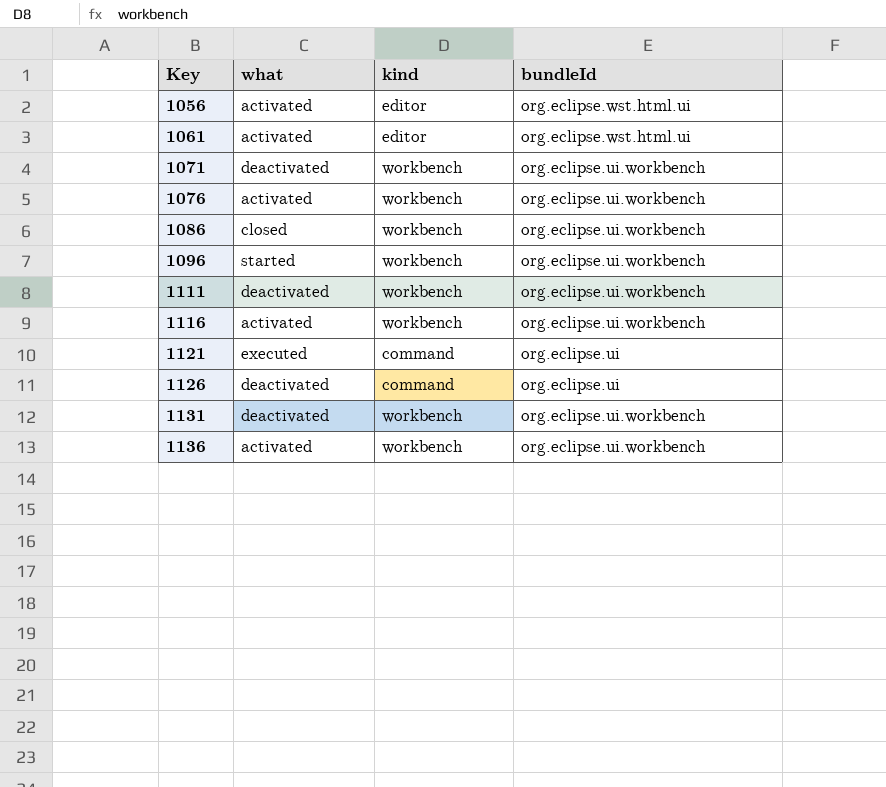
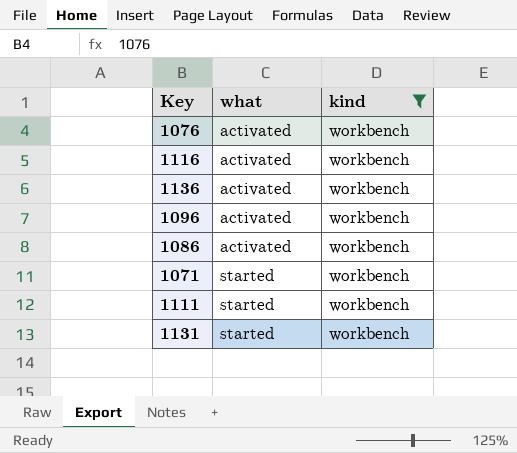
filter: none -> kind = workbench
row order: Key ascending -> what ascending
column bundleId | position: 4 -> none
1096 | what: started -> activated
1086 | what: closed -> activated
1071 | what: deactivated -> started
1111 | what: deactivated -> started
1131 | what: deactivated -> started

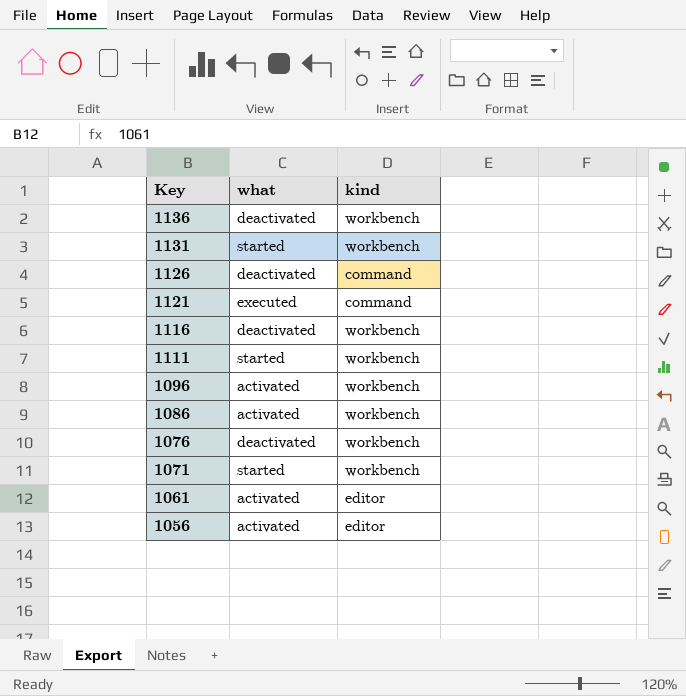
filter: kind = workbench -> none
row order: what ascending -> Key descending
1136 | what: activated -> deactivated
1116 | what: activated -> deactivated
1076 | what: activated -> deactivated

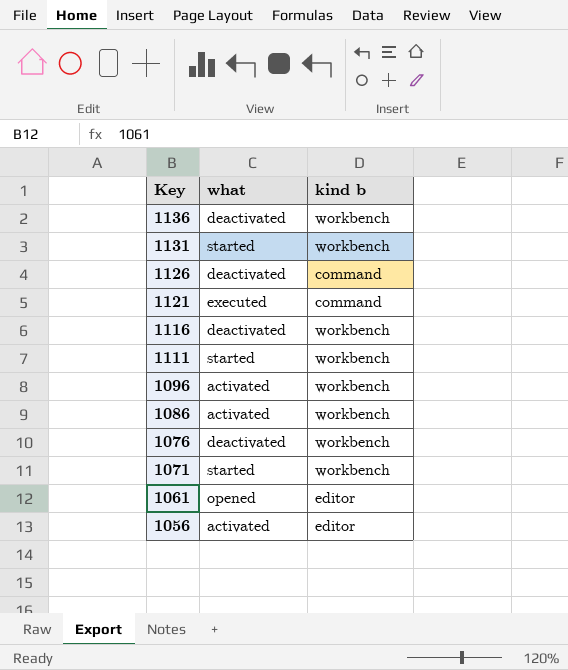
column name: kind -> kind b
1061 | what: activated -> opened

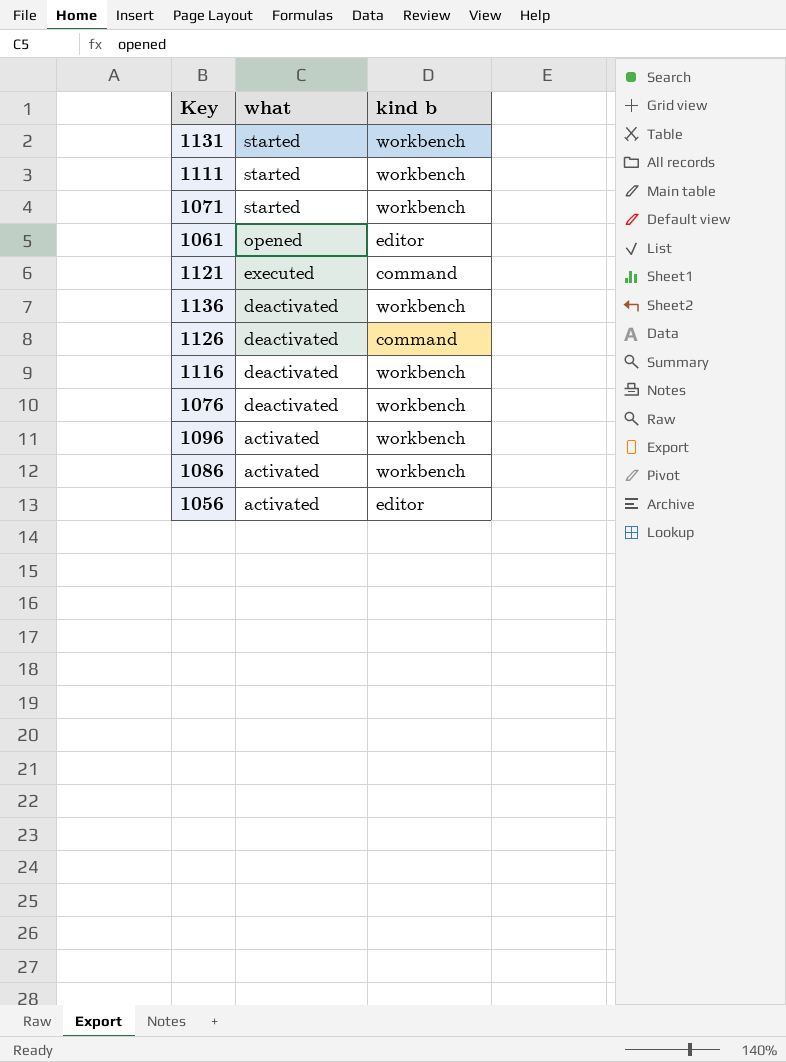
row order: Key descending -> what descending

